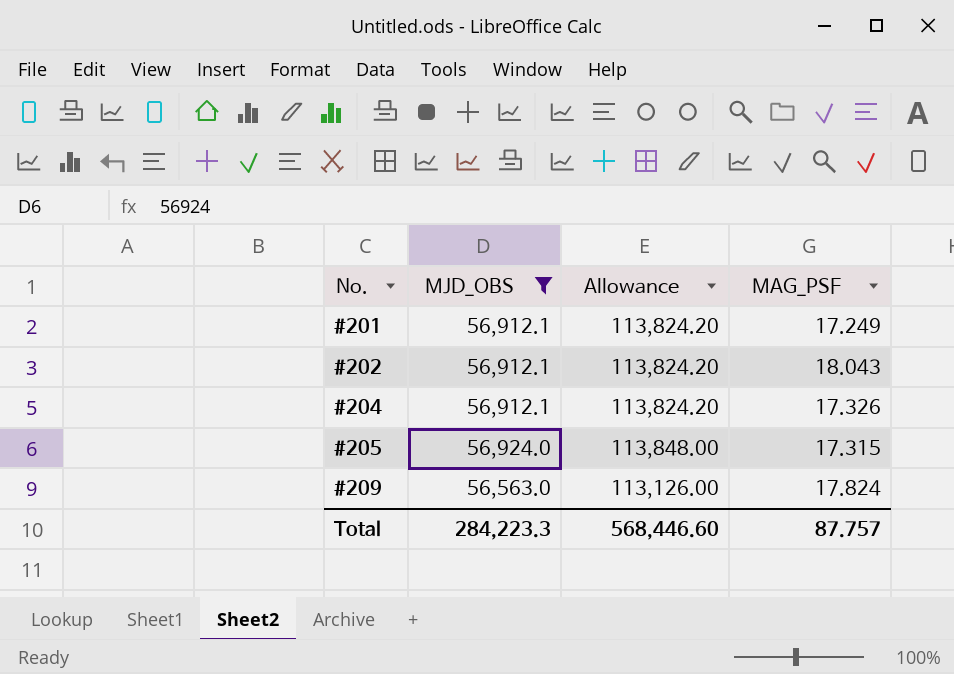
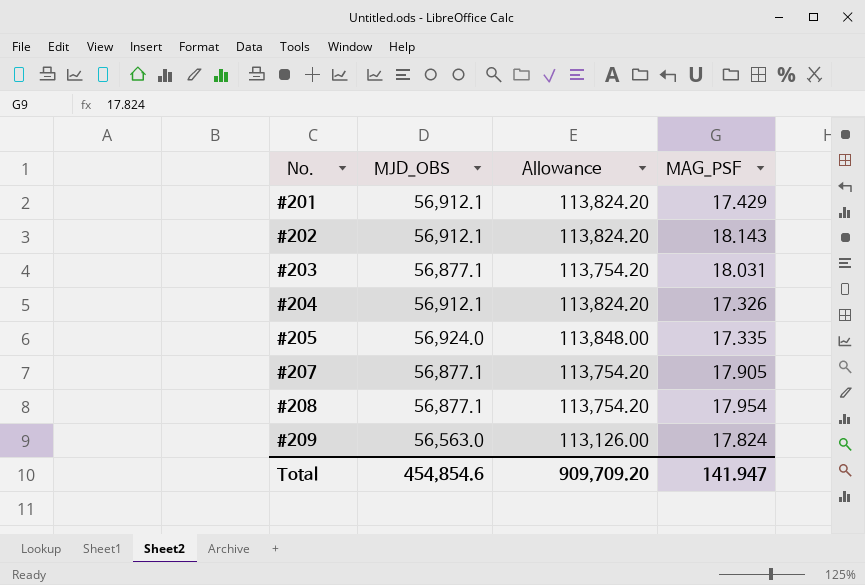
filter: MJD_OBS != 56,877.1 -> none
#201 | MAG_PSF: 17.249 -> 17.429
#202 | MAG_PSF: 18.043 -> 18.143
#205 | MAG_PSF: 17.315 -> 17.335
Total | MJD_OBS: 284,223.3 -> 454,854.6
Total | Allowance: 568,446.60 -> 909,709.20
Total | MAG_PSF: 87.757 -> 141.947

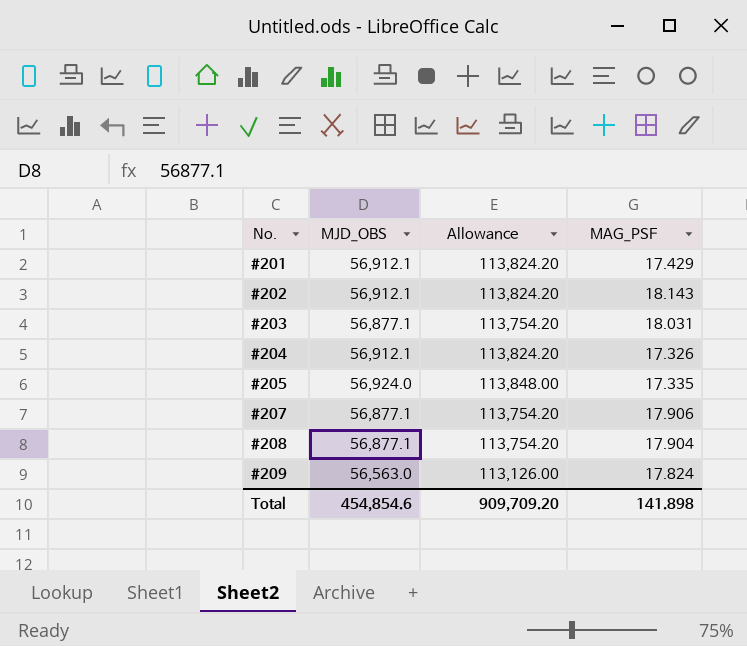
#207 | MAG_PSF: 17.905 -> 17.906
#208 | MAG_PSF: 17.954 -> 17.904
Total | MAG_PSF: 141.947 -> 141.898

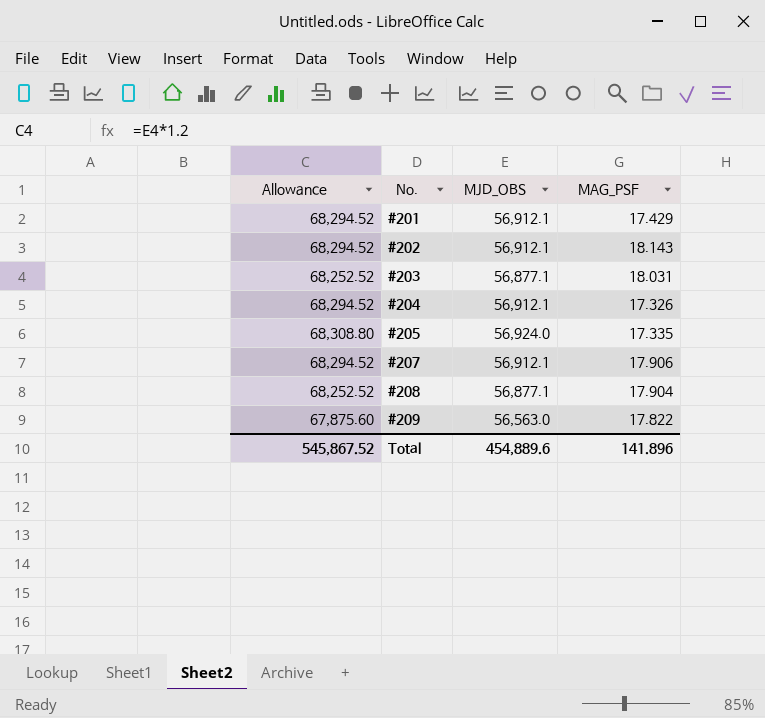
column Allowance | formula: [MJD_OBS] * 2 -> [MJD_OBS] * 1.2
column Allowance | position: 3 -> 1
#207 | MJD_OBS: 56,877.1 -> 56,912.1
#209 | MAG_PSF: 17.824 -> 17.822
Total | Allowance: 909,709.20 -> 545,867.52
Total | MJD_OBS: 454,854.6 -> 454,889.6
Total | MAG_PSF: 141.898 -> 141.896

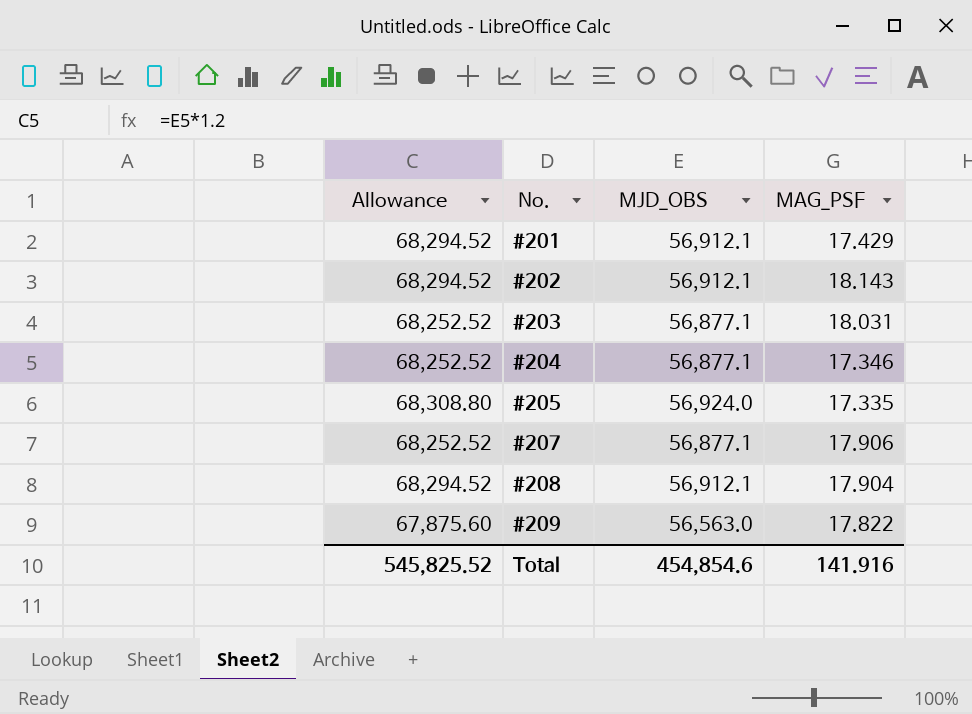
#204 | Allowance: 68,294.52 -> 68,252.52
#204 | MJD_OBS: 56,912.1 -> 56,877.1
#204 | MAG_PSF: 17.326 -> 17.346
#207 | Allowance: 68,294.52 -> 68,252.52
#207 | MJD_OBS: 56,912.1 -> 56,877.1
#208 | Allowance: 68,252.52 -> 68,294.52
#208 | MJD_OBS: 56,877.1 -> 56,912.1
Total | Allowance: 545,867.52 -> 545,825.52
Total | MJD_OBS: 454,889.6 -> 454,854.6
Total | MAG_PSF: 141.896 -> 141.916

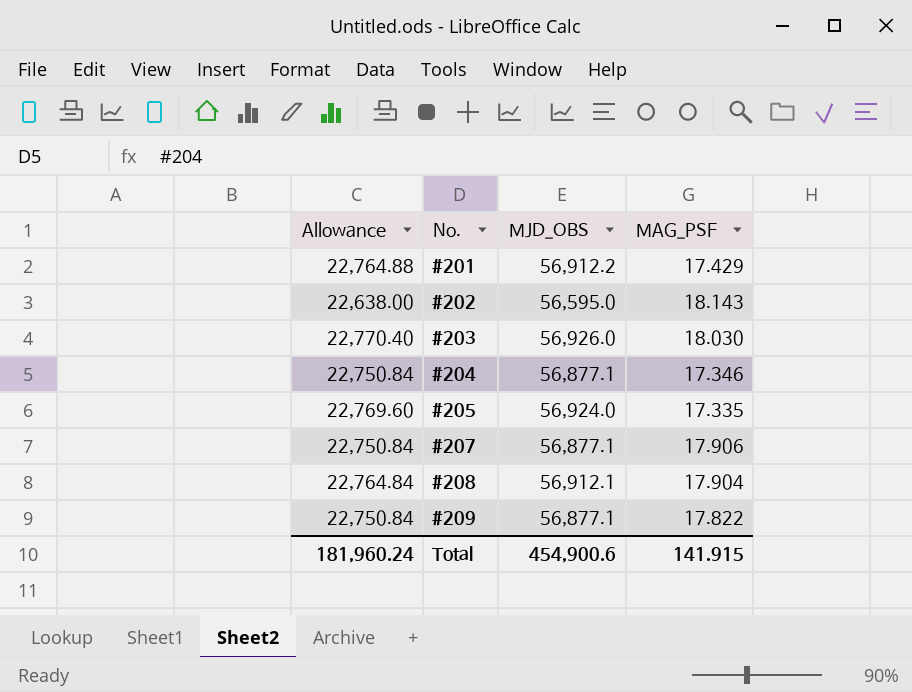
column Allowance | formula: [MJD_OBS] * 1.2 -> [MJD_OBS] * 0.4
#201 | MJD_OBS: 56,912.1 -> 56,912.2
#202 | MJD_OBS: 56,912.1 -> 56,595.0
#203 | MJD_OBS: 56,877.1 -> 56,926.0
#203 | MAG_PSF: 18.031 -> 18.030
#209 | MJD_OBS: 56,563.0 -> 56,877.1
Total | Allowance: 545,825.52 -> 181,960.24
Total | MJD_OBS: 454,854.6 -> 454,900.6
Total | MAG_PSF: 141.916 -> 141.915

